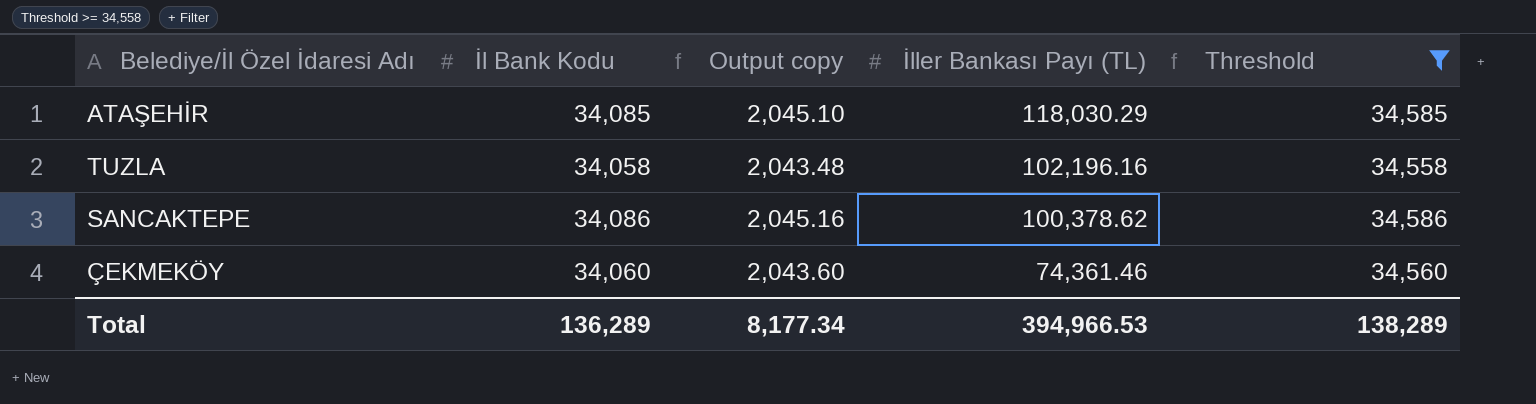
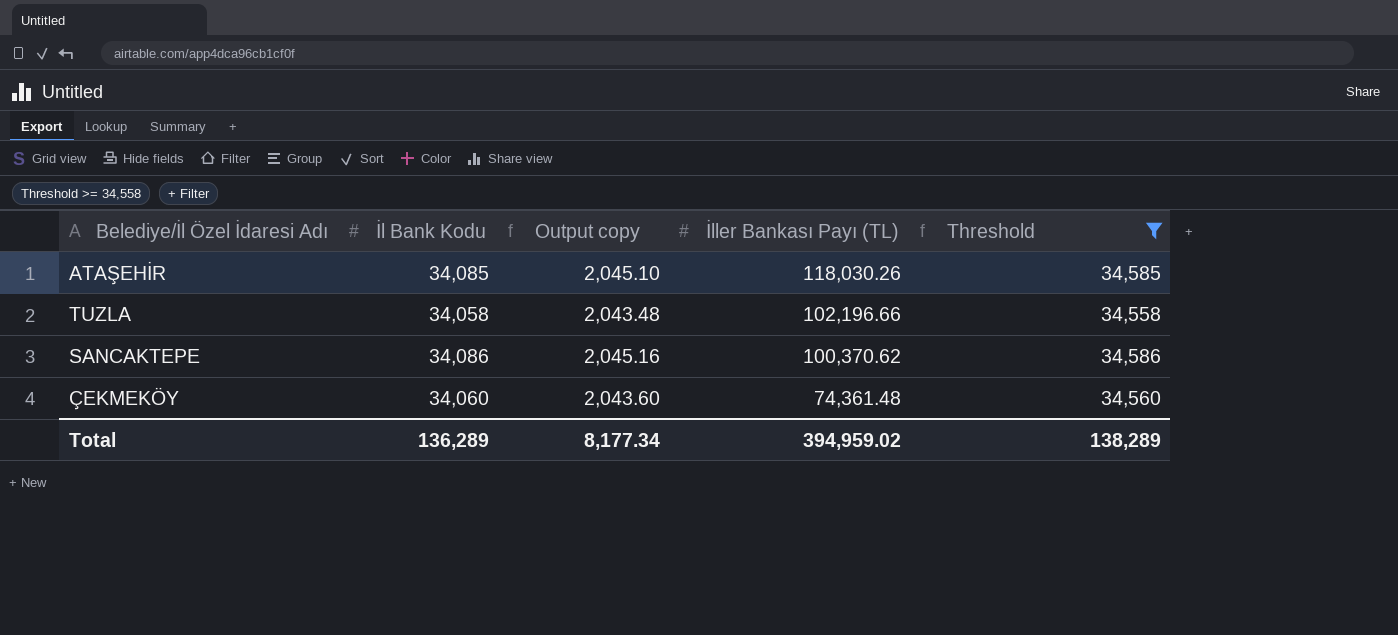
ATAŞEHİR | İller Bankası Payı (TL): 118,030.29 -> 118,030.26
TUZLA | İller Bankası Payı (TL): 102,196.16 -> 102,196.66
SANCAKTEPE | İller Bankası Payı (TL): 100,378.62 -> 100,370.62
ÇEKMEKÖY | İller Bankası Payı (TL): 74,361.46 -> 74,361.48
Total | İller Bankası Payı (TL): 394,966.53 -> 394,959.02

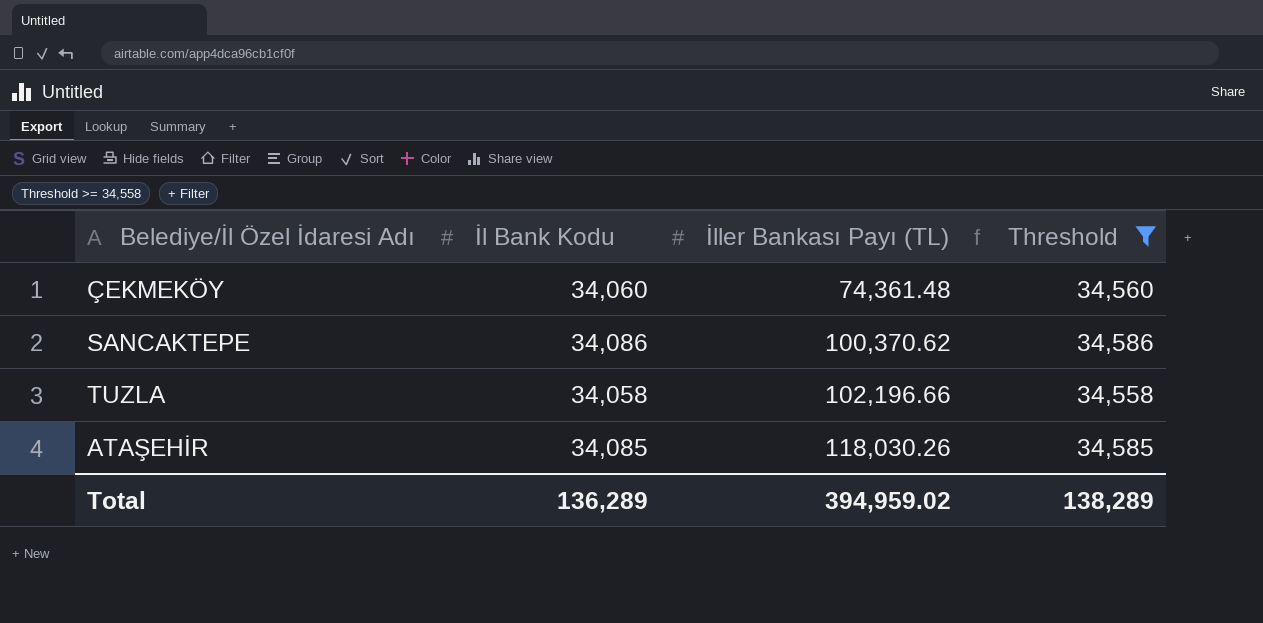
row order: İller Bankası Payı (TL) descending -> İller Bankası Payı (TL) ascending
column Output copy | formula: [İl Bank Kodu] * 0.06 -> none

